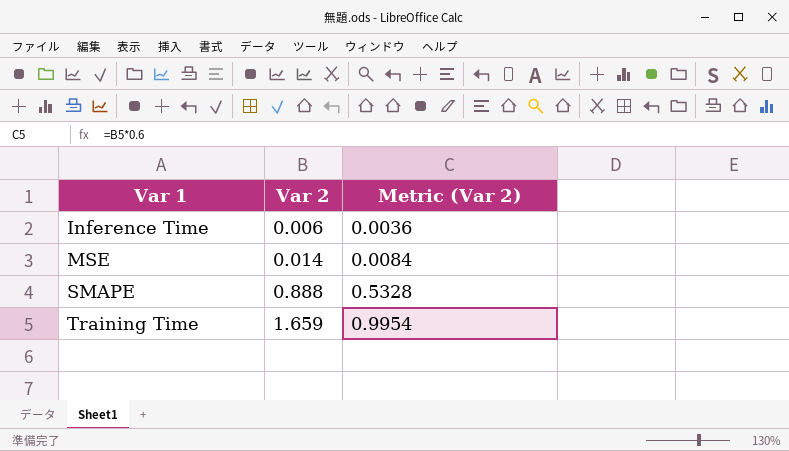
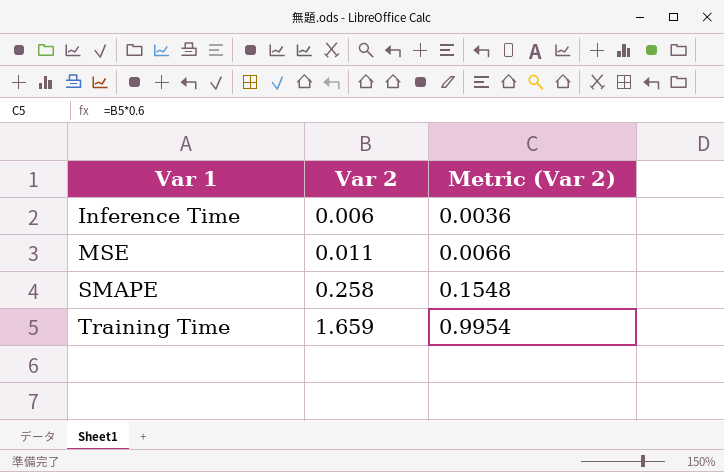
MSE | Var 2: 0.014 -> 0.011
MSE | Metric (Var 2): 0.0084 -> 0.0066
SMAPE | Var 2: 0.888 -> 0.258
SMAPE | Metric (Var 2): 0.5328 -> 0.1548

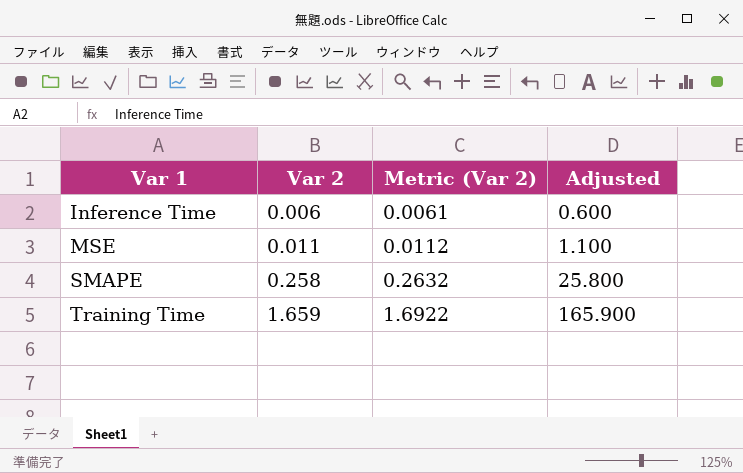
column Metric (Var 2) | formula: [Var 2] * 0.6 -> [Var 2] * 1.02
column Adjusted | formula: none -> [Var 2] * 100

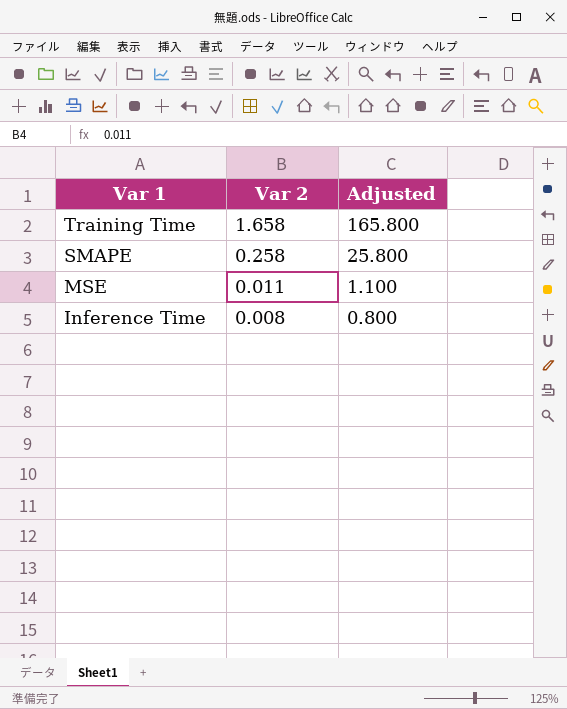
row order: Var 1 ascending -> Var 1 descending
column Metric (Var 2) | formula: [Var 2] * 1.02 -> none
Training Time | Var 2: 1.659 -> 1.658
Training Time | Adjusted: 165.900 -> 165.800
Inference Time | Var 2: 0.006 -> 0.008
Inference Time | Adjusted: 0.600 -> 0.800

